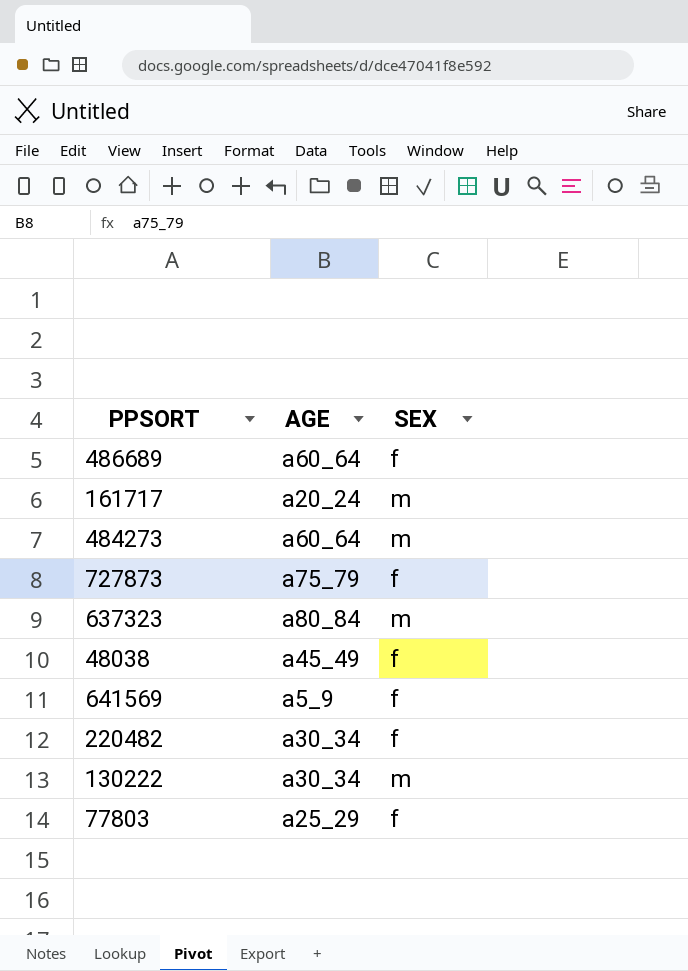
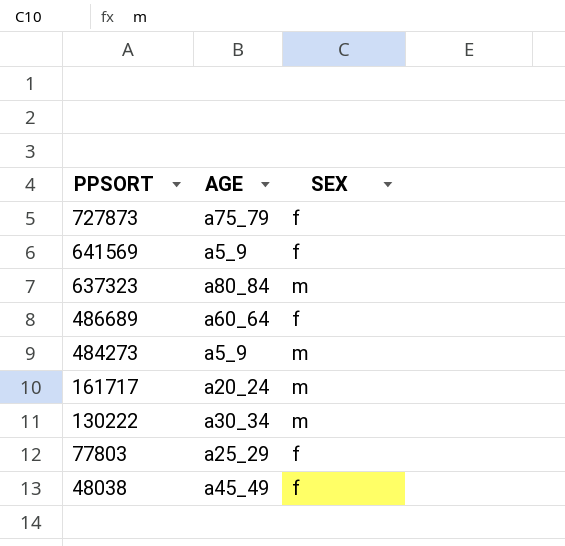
row order: none -> PPSORT descending
row 220482: a30_34 | f -> none
484273 | AGE: a60_64 -> a5_9

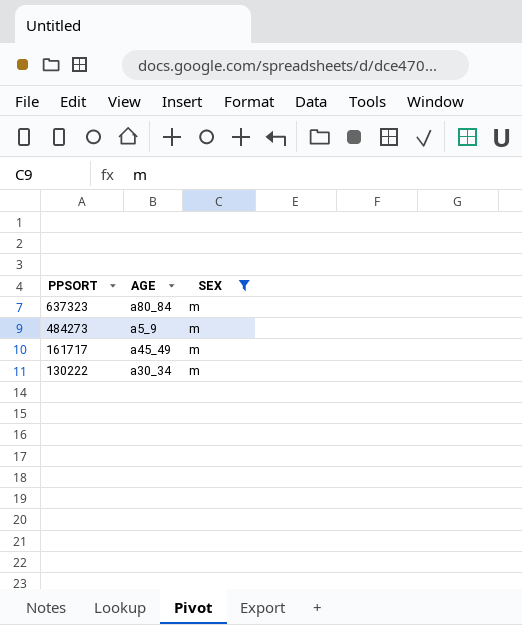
filter: none -> SEX = m
161717 | AGE: a20_24 -> a45_49

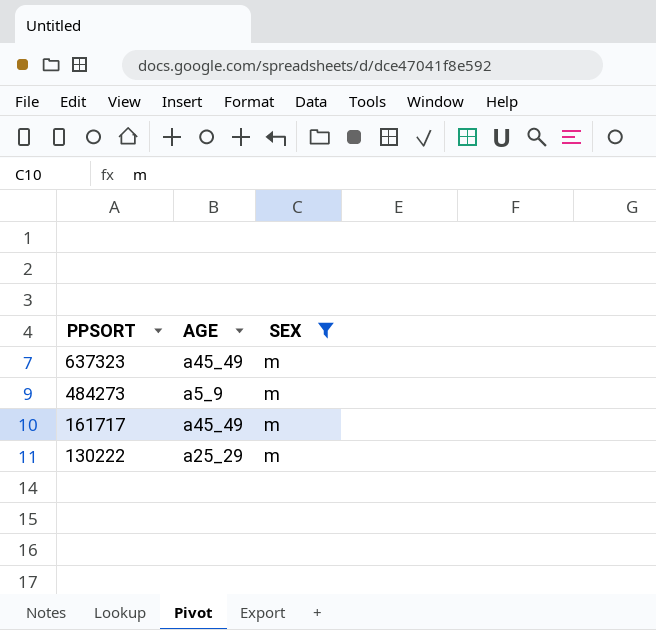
637323 | AGE: a80_84 -> a45_49
130222 | AGE: a30_34 -> a25_29

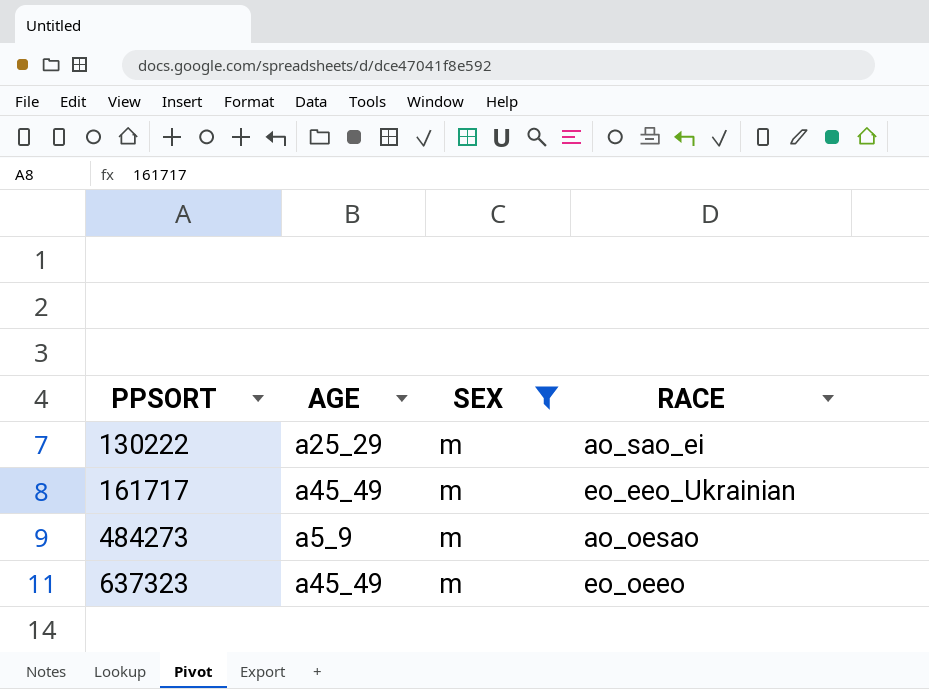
row order: PPSORT descending -> PPSORT ascending
column RACE | position: none -> 4

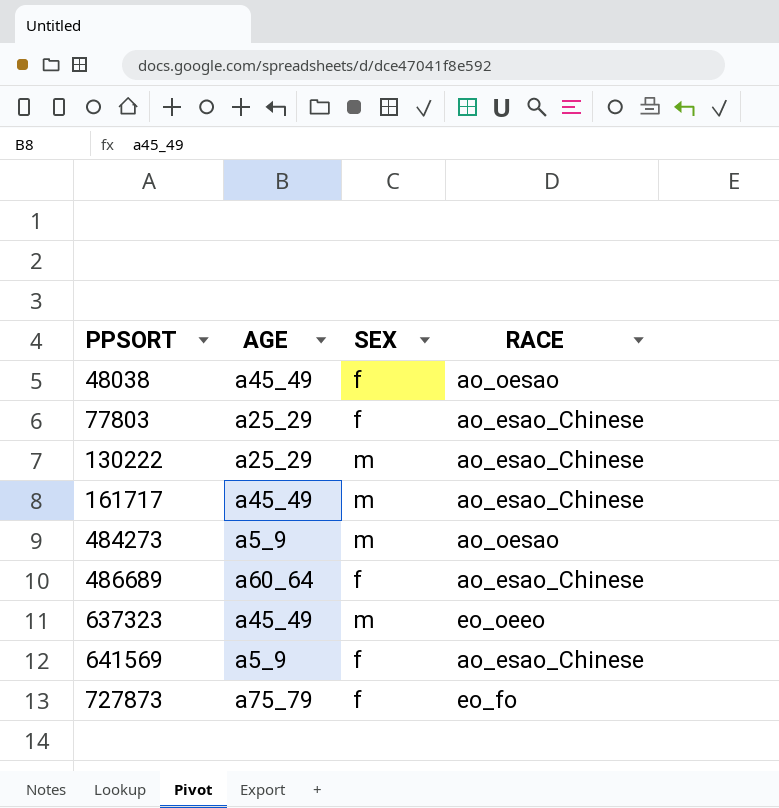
filter: SEX = m -> none
130222 | RACE: ao_sao_ei -> ao_esao_Chinese
161717 | RACE: eo_eeo_Ukrainian -> ao_esao_Chinese

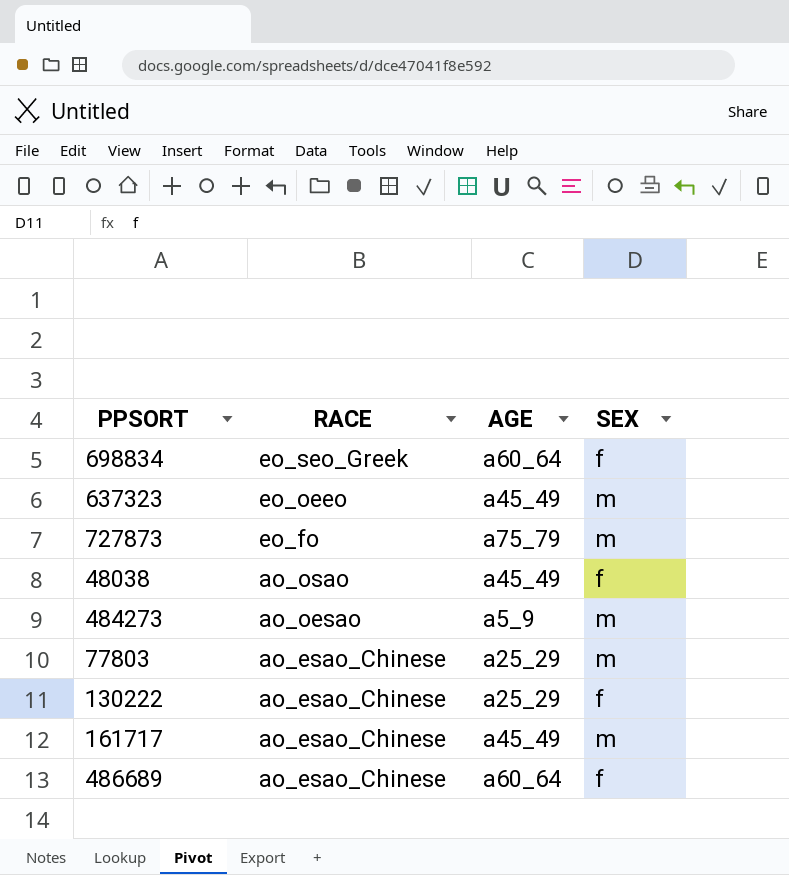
row order: PPSORT ascending -> RACE descending
column RACE | position: 4 -> 2
row 641569: a5_9 | f | ao_esao_Chinese -> none
row 698834: none -> eo_seo_Greek | a60_64 | f
727873 | SEX: f -> m
48038 | RACE: ao_oesao -> ao_osao
77803 | SEX: f -> m
130222 | SEX: m -> f

